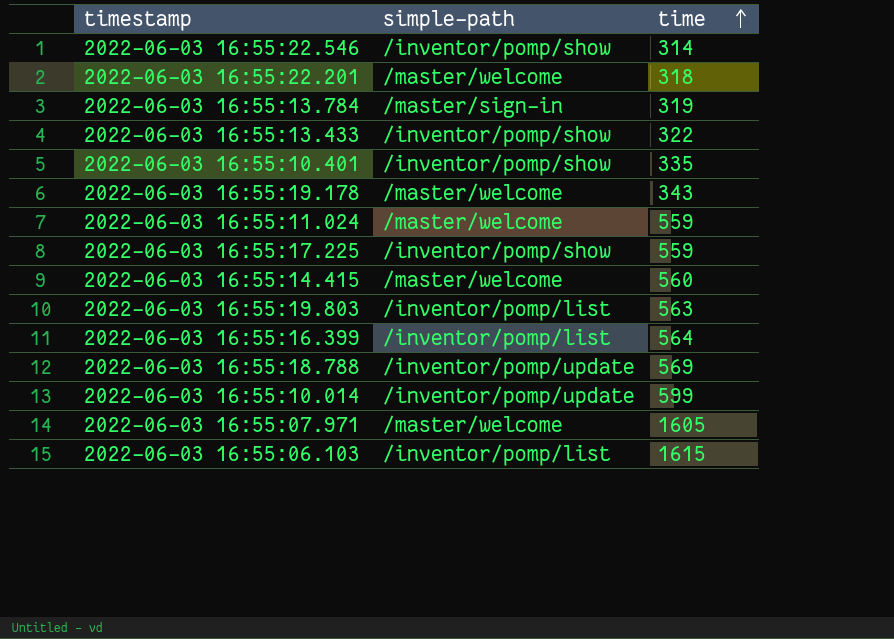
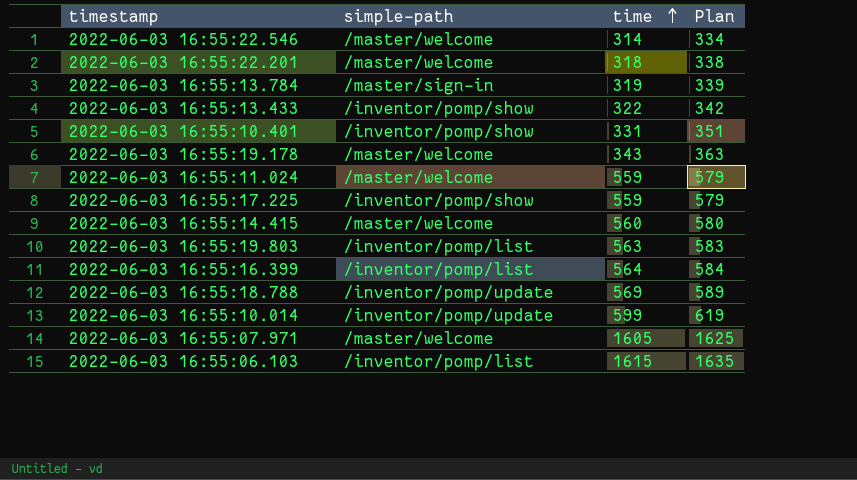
column Plan | formula: none -> [time] + 20
2022-06-03 16:55:22.546 | simple-path: /inventor/pomp/show -> /master/welcome
2022-06-03 16:55:10.401 | time: 335 -> 331

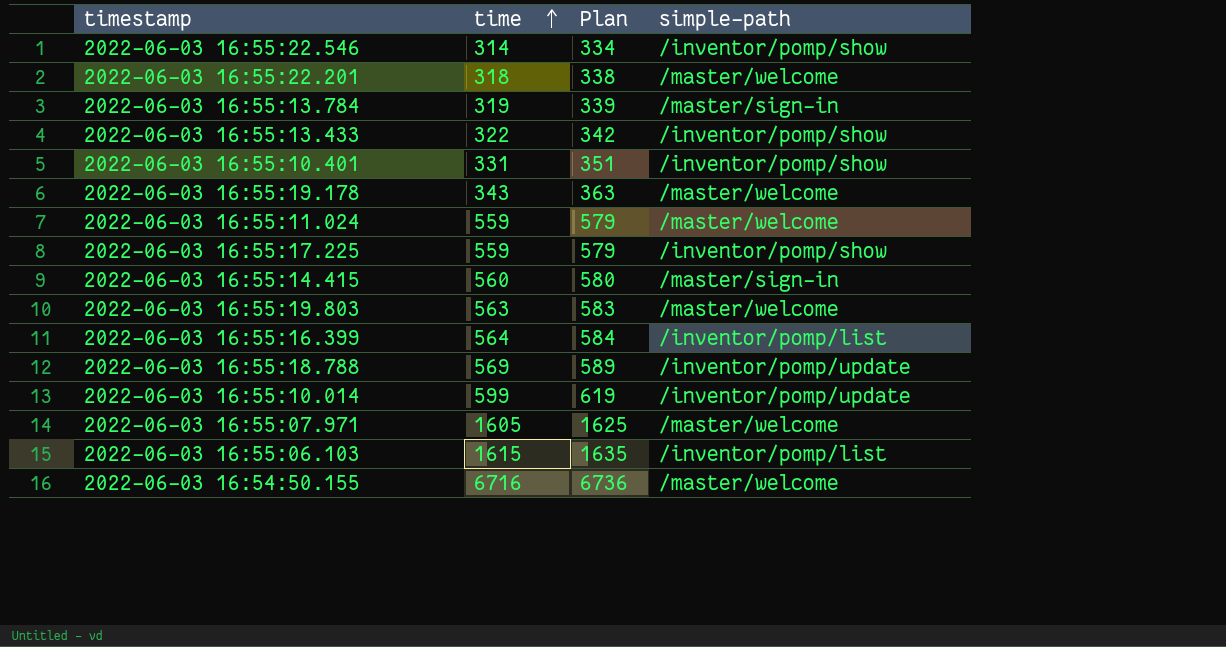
column simple-path | position: 2 -> 4
2022-06-03 16:55:22.546 | simple-path: /master/welcome -> /inventor/pomp/show
2022-06-03 16:55:14.415 | simple-path: /master/welcome -> /master/sign-in
2022-06-03 16:55:19.803 | simple-path: /inventor/pomp/list -> /master/welcome
row 2022-06-03 16:54:50.155: none -> 6716 | 6736 | /master/welcome

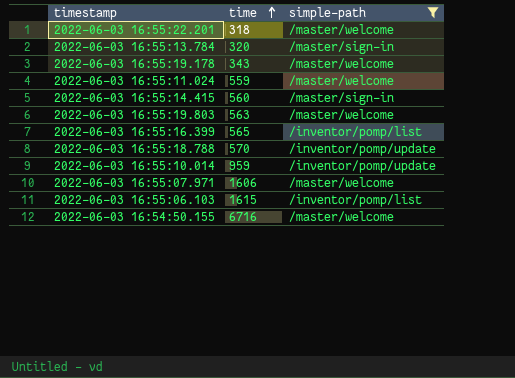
filter: none -> simple-path != /inventor/pomp/show
column Plan | formula: [time] + 20 -> none
2022-06-03 16:55:13.784 | time: 319 -> 320
2022-06-03 16:55:16.399 | time: 564 -> 565
2022-06-03 16:55:18.788 | time: 569 -> 570
2022-06-03 16:55:10.014 | time: 599 -> 959
2022-06-03 16:55:07.971 | time: 1605 -> 1606

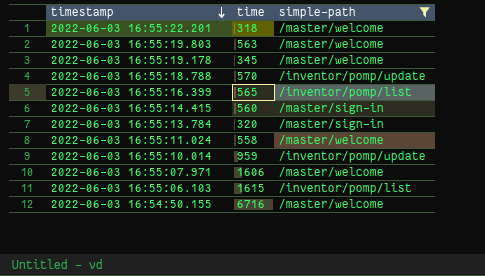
row order: time ascending -> timestamp descending
2022-06-03 16:55:19.178 | time: 343 -> 345
2022-06-03 16:55:11.024 | time: 559 -> 558

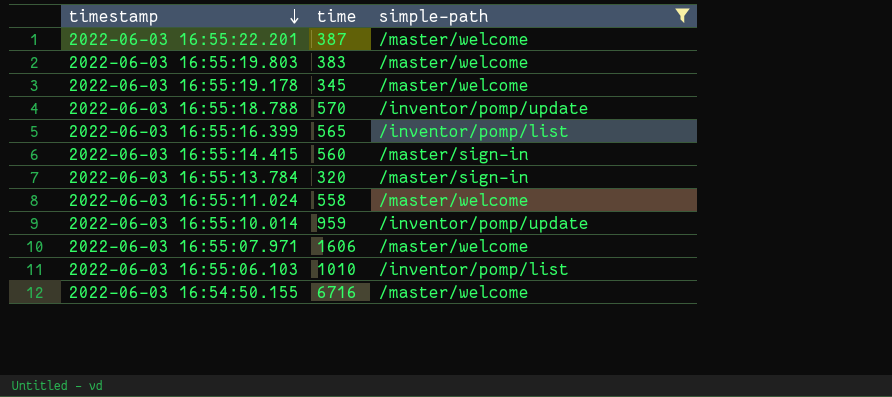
2022-06-03 16:55:22.201 | time: 318 -> 387
2022-06-03 16:55:19.803 | time: 563 -> 383
2022-06-03 16:55:06.103 | time: 1615 -> 1010

